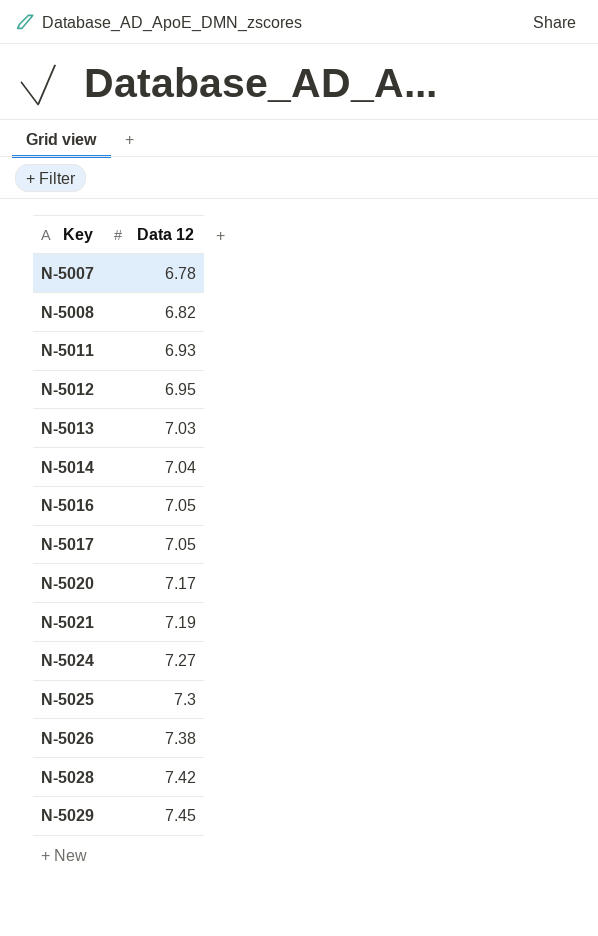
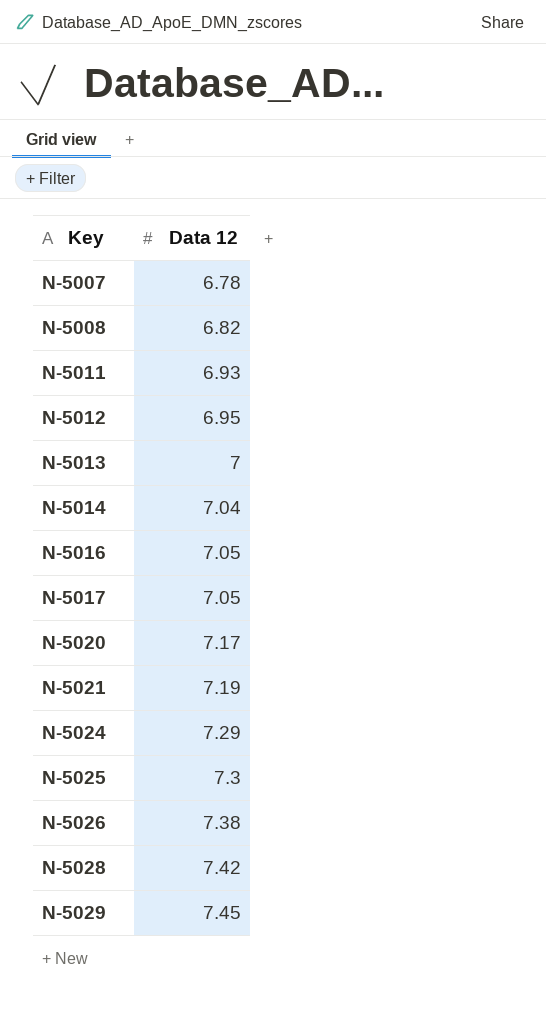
N-5013 | Data 12: 7.03 -> 7
N-5024 | Data 12: 7.27 -> 7.29

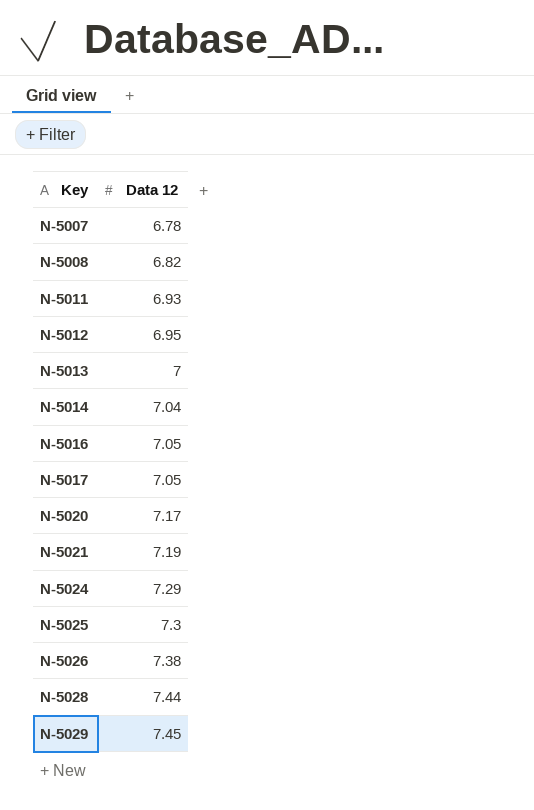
N-5028 | Data 12: 7.42 -> 7.44

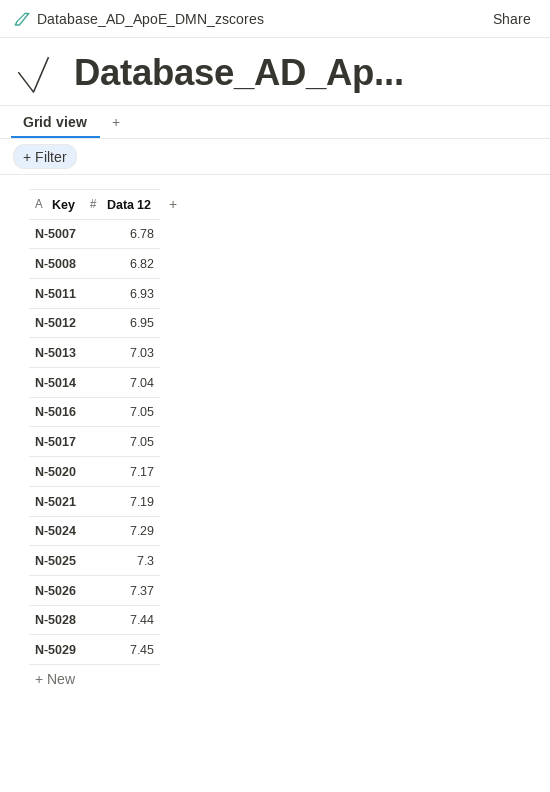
N-5013 | Data 12: 7 -> 7.03
N-5026 | Data 12: 7.38 -> 7.37

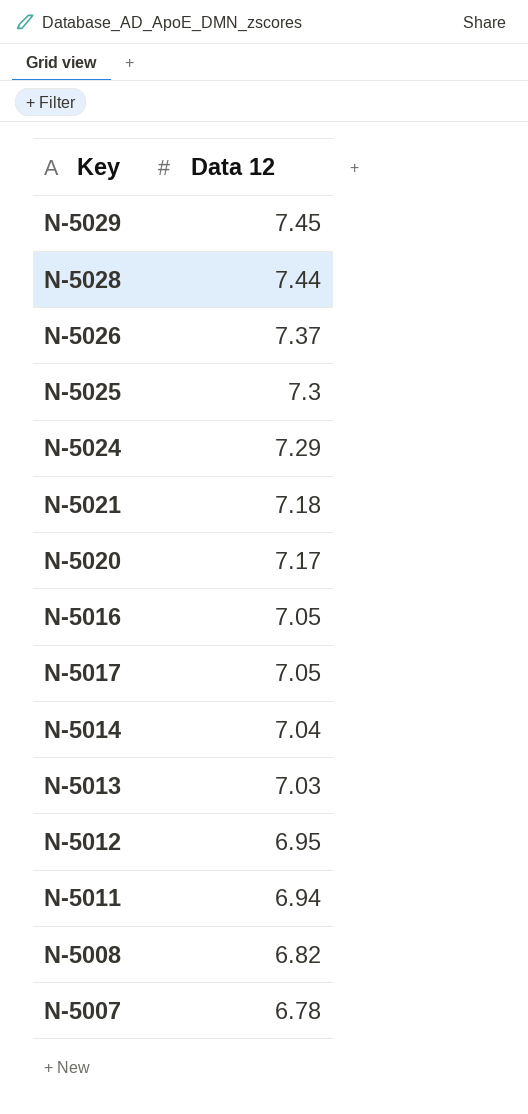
row order: Key ascending -> Data 12 descending
N-5021 | Data 12: 7.19 -> 7.18
N-5011 | Data 12: 6.93 -> 6.94

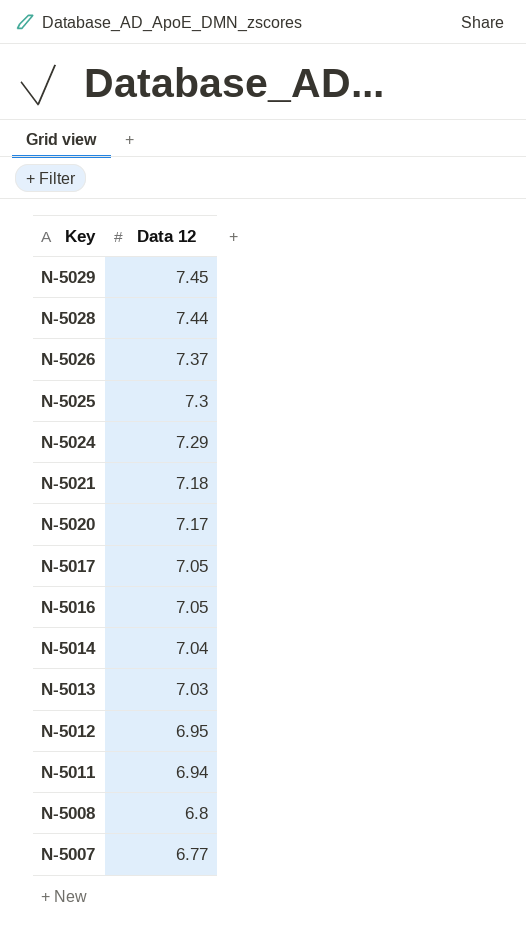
row order: Data 12 descending -> Key descending
N-5008 | Data 12: 6.82 -> 6.8
N-5007 | Data 12: 6.78 -> 6.77

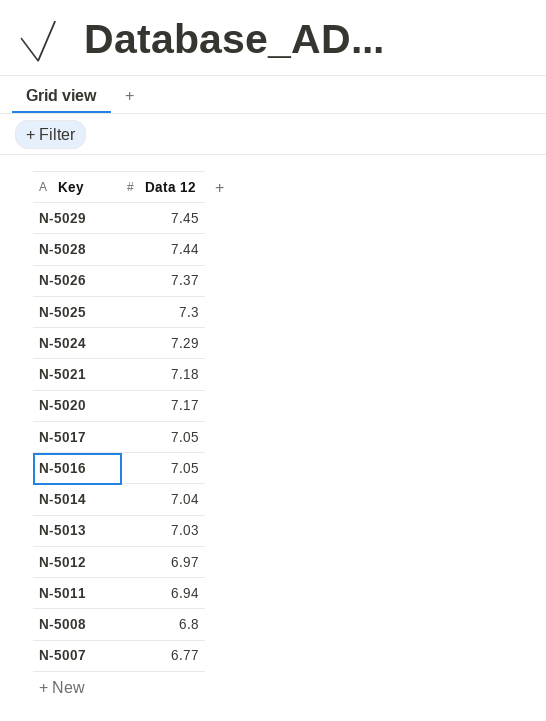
N-5012 | Data 12: 6.95 -> 6.97

